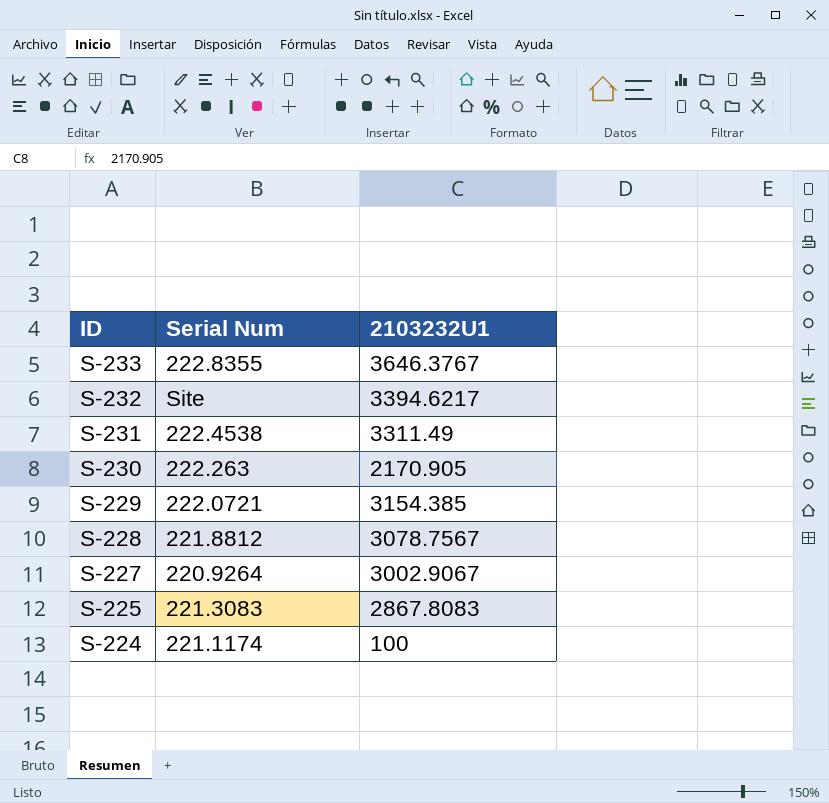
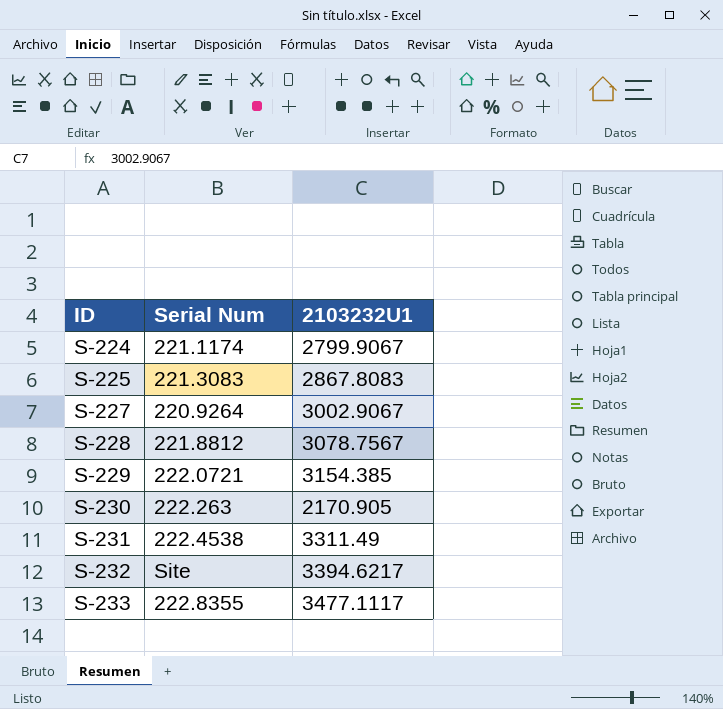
row order: ID descending -> ID ascending
S-224 | 2103232U1: 100 -> 2799.9067
S-233 | 2103232U1: 3646.3767 -> 3477.1117

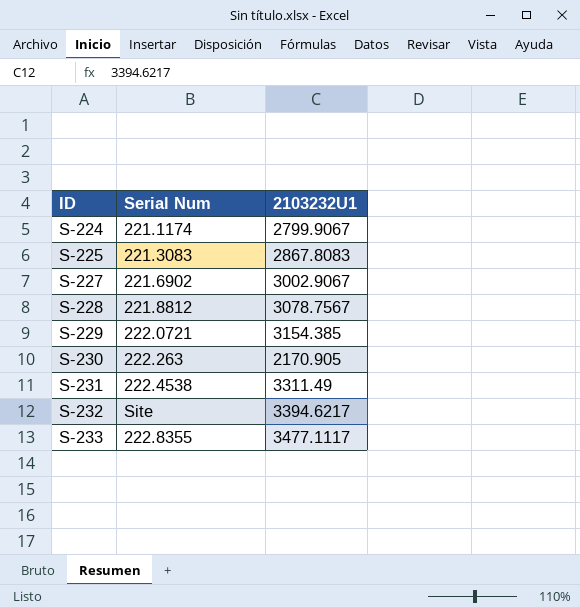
S-227 | Serial Num: 220.9264 -> 221.6902

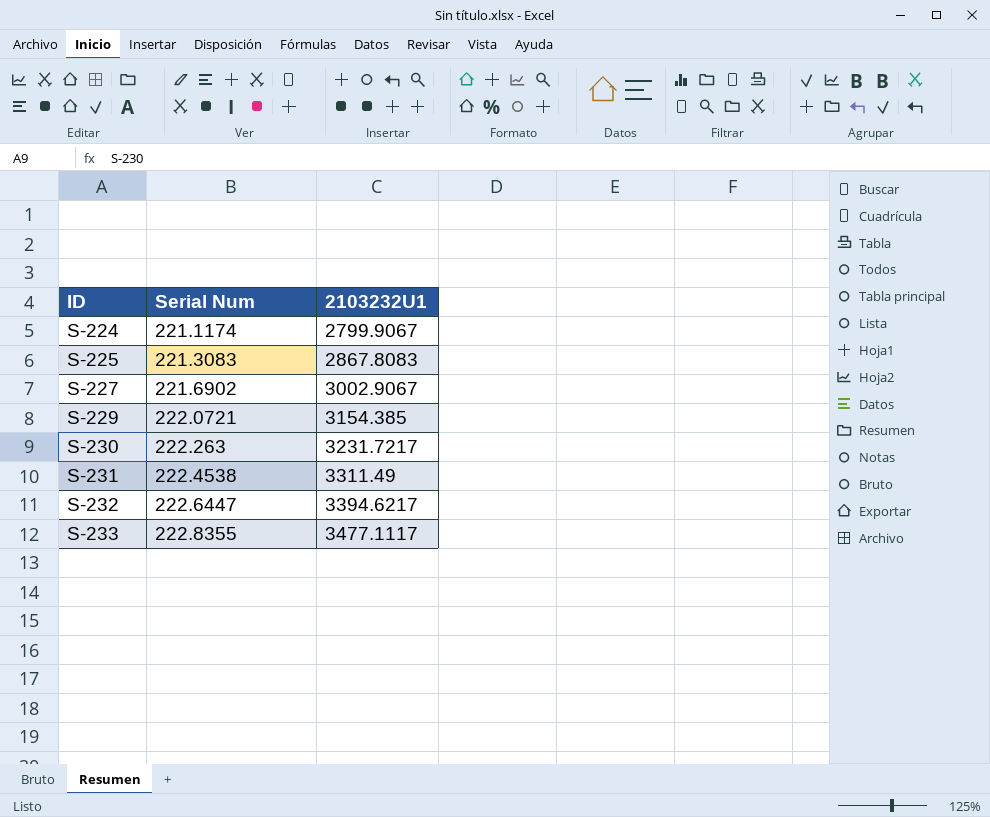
row S-228: 221.8812 | 3078.7567 -> none
S-230 | 2103232U1: 2170.905 -> 3231.7217
S-232 | Serial Num: Site -> 222.6447

